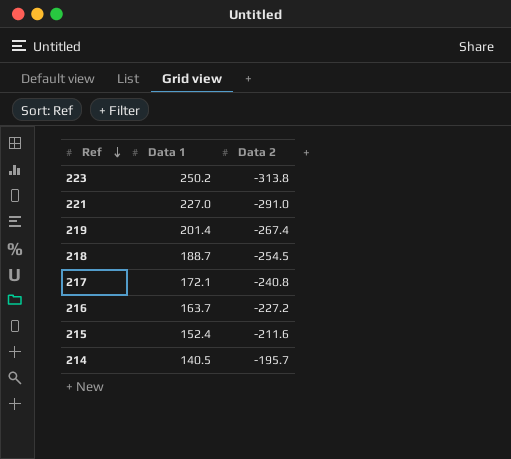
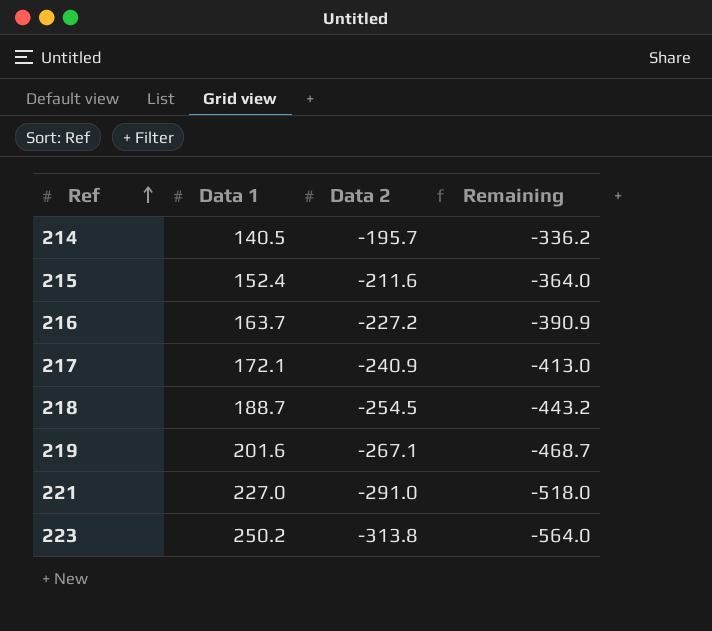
row order: Ref descending -> Ref ascending
column Remaining | formula: none -> [Data 2] - [Data 1]
217 | Data 2: -240.8 -> -240.9
219 | Data 1: 201.4 -> 201.6
219 | Data 2: -267.4 -> -267.1

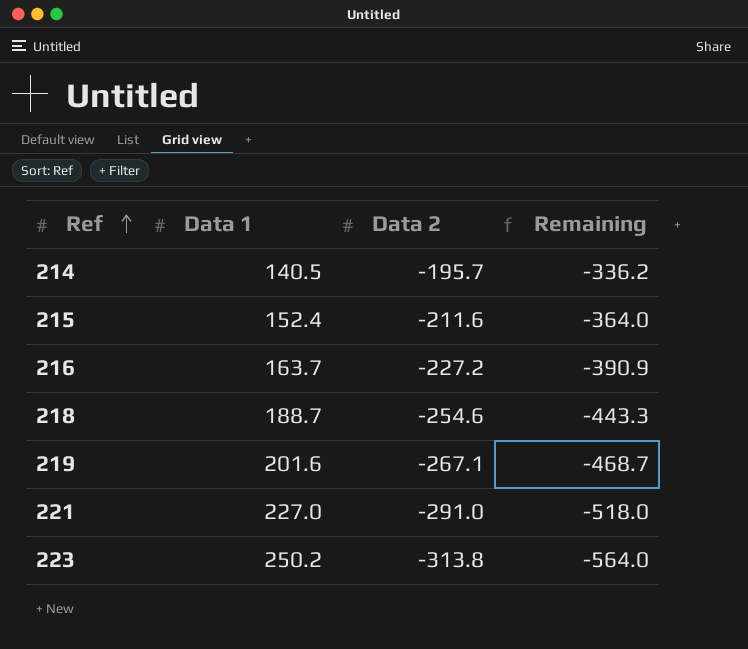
row 217: 172.1 | -240.9 | -413.0 -> none
218 | Data 2: -254.5 -> -254.6
218 | Remaining: -443.2 -> -443.3

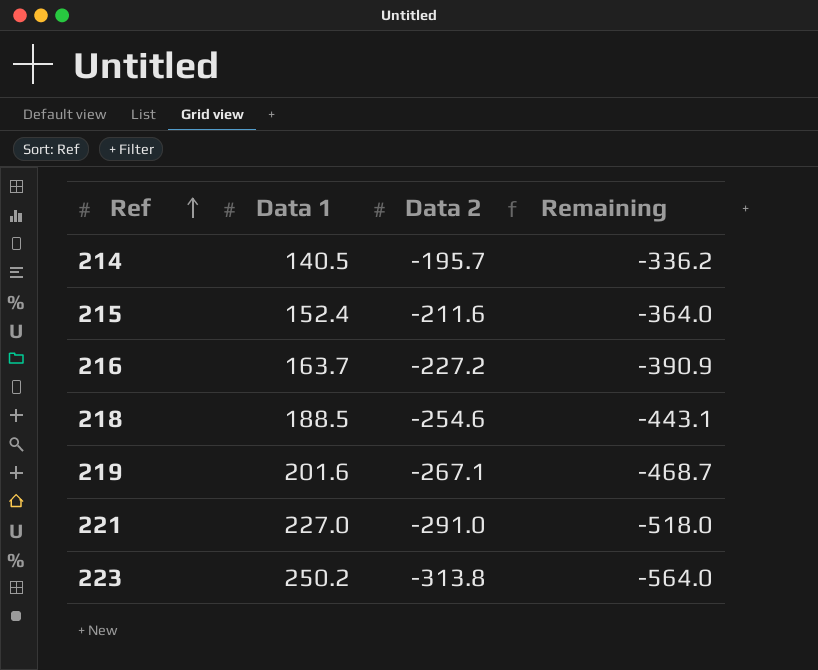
218 | Data 1: 188.7 -> 188.5
218 | Remaining: -443.3 -> -443.1

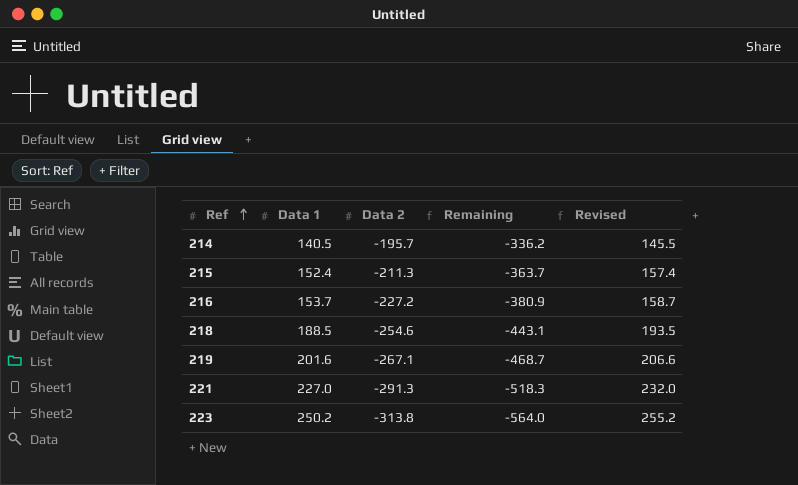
column Revised | formula: none -> [Data 1] + 5
215 | Data 2: -211.6 -> -211.3
215 | Remaining: -364.0 -> -363.7
216 | Data 1: 163.7 -> 153.7
216 | Remaining: -390.9 -> -380.9
221 | Data 2: -291.0 -> -291.3
221 | Remaining: -518.0 -> -518.3

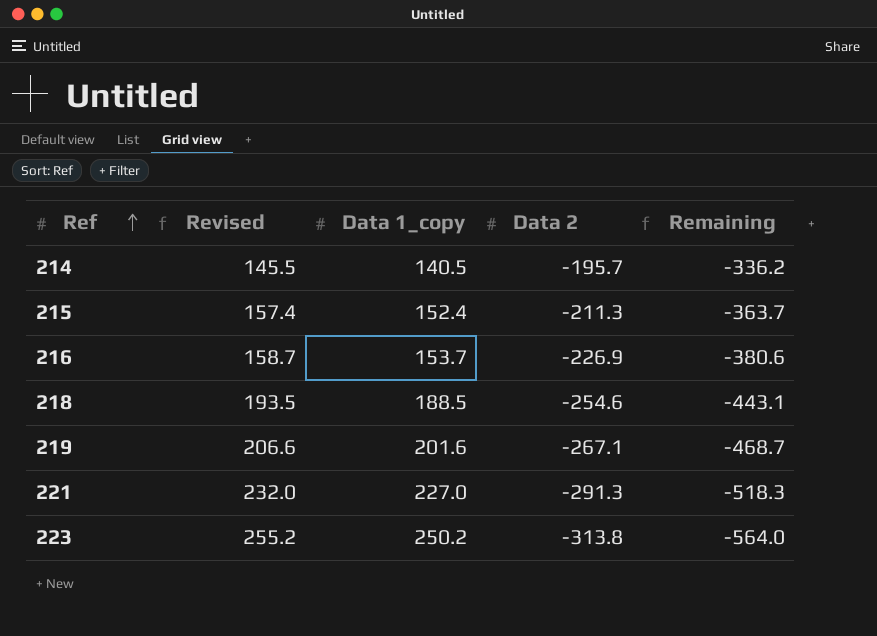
column Revised | position: 5 -> 2
column name: Data 1 -> Data 1_copy
216 | Data 2: -227.2 -> -226.9
216 | Remaining: -380.9 -> -380.6

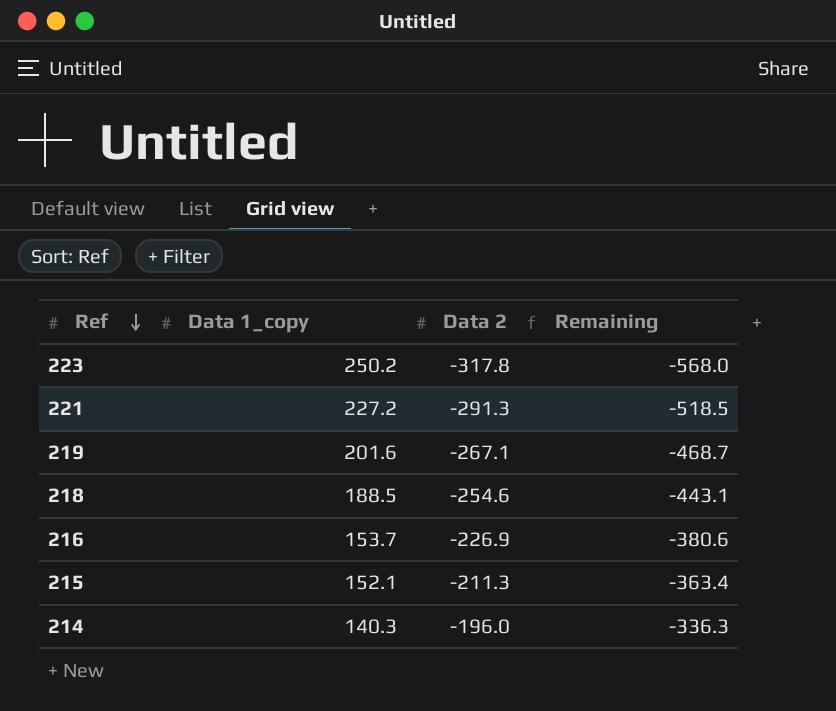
row order: Ref ascending -> Ref descending
column Revised | formula: [Data 1_copy] + 5 -> none
223 | Data 2: -313.8 -> -317.8
223 | Remaining: -564.0 -> -568.0
221 | Data 1_copy: 227.0 -> 227.2
221 | Remaining: -518.3 -> -518.5
215 | Data 1_copy: 152.4 -> 152.1
215 | Remaining: -363.7 -> -363.4
214 | Data 1_copy: 140.5 -> 140.3
214 | Data 2: -195.7 -> -196.0
214 | Remaining: -336.2 -> -336.3

